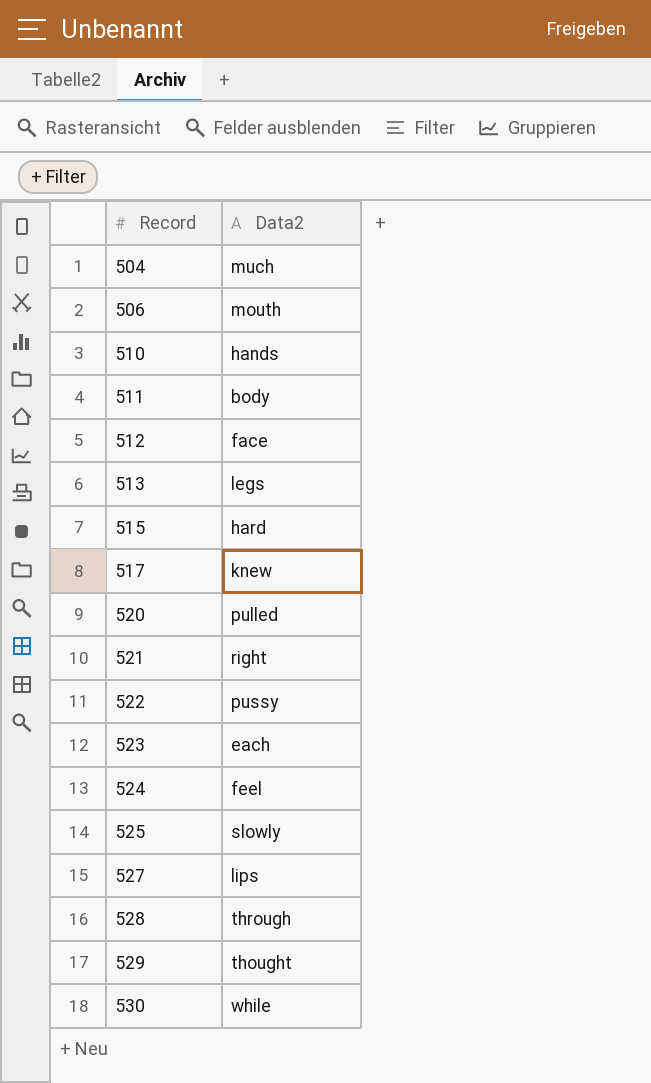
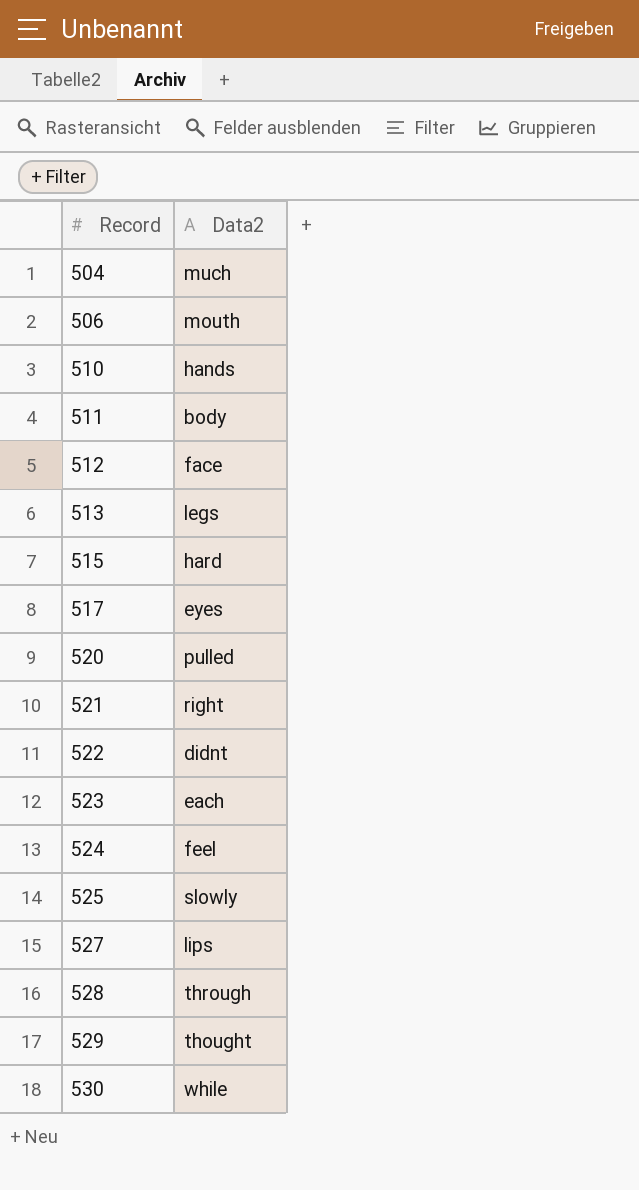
517 | Data2: knew -> eyes
522 | Data2: pussy -> didnt

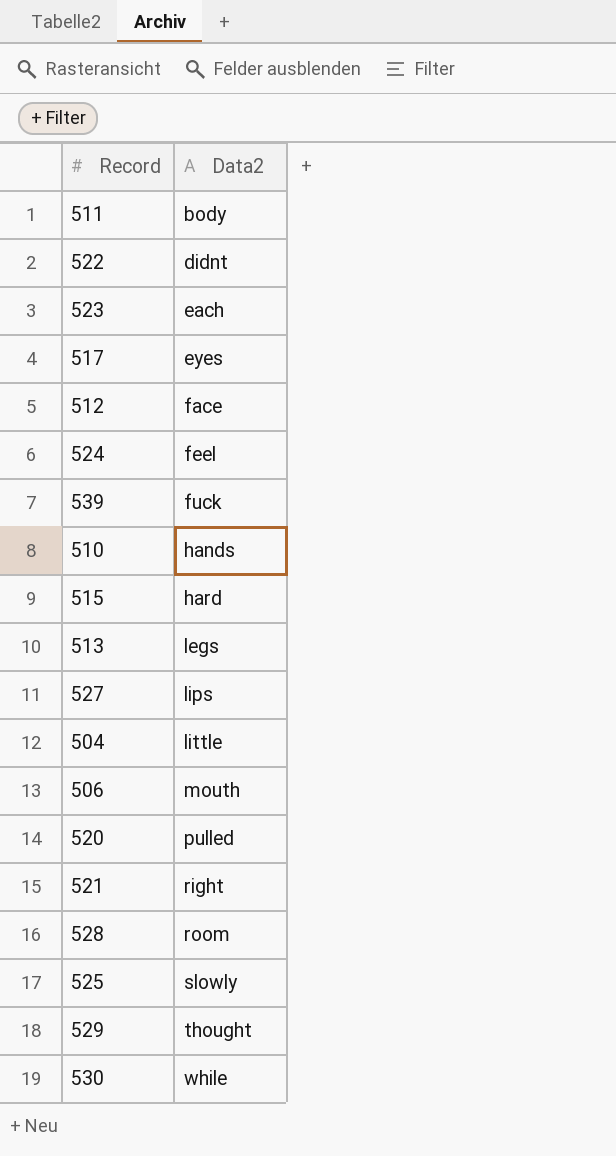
row order: Record ascending -> Data2 ascending
row 539: none -> fuck
504 | Data2: much -> little
528 | Data2: through -> room

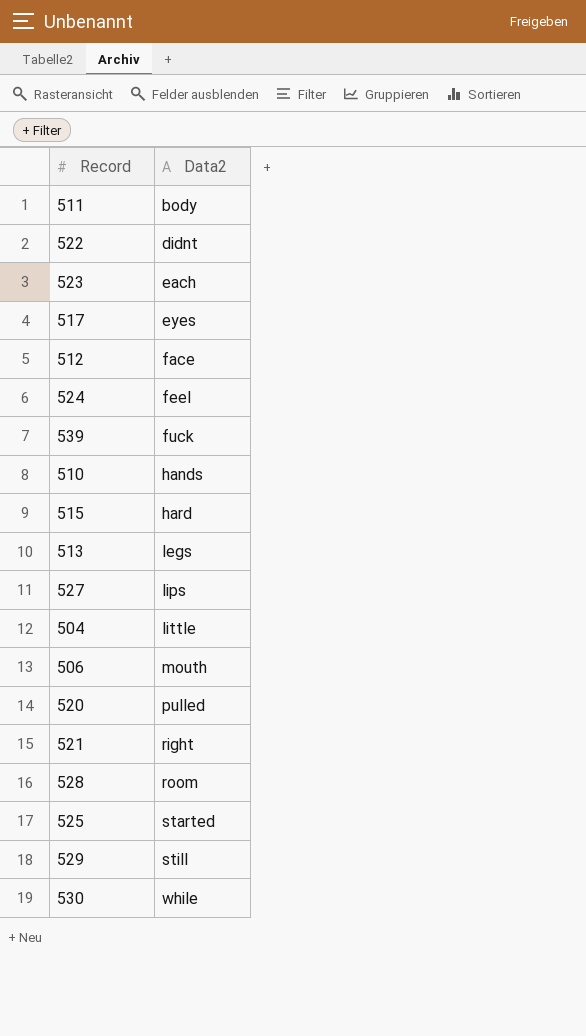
525 | Data2: slowly -> started
529 | Data2: thought -> still

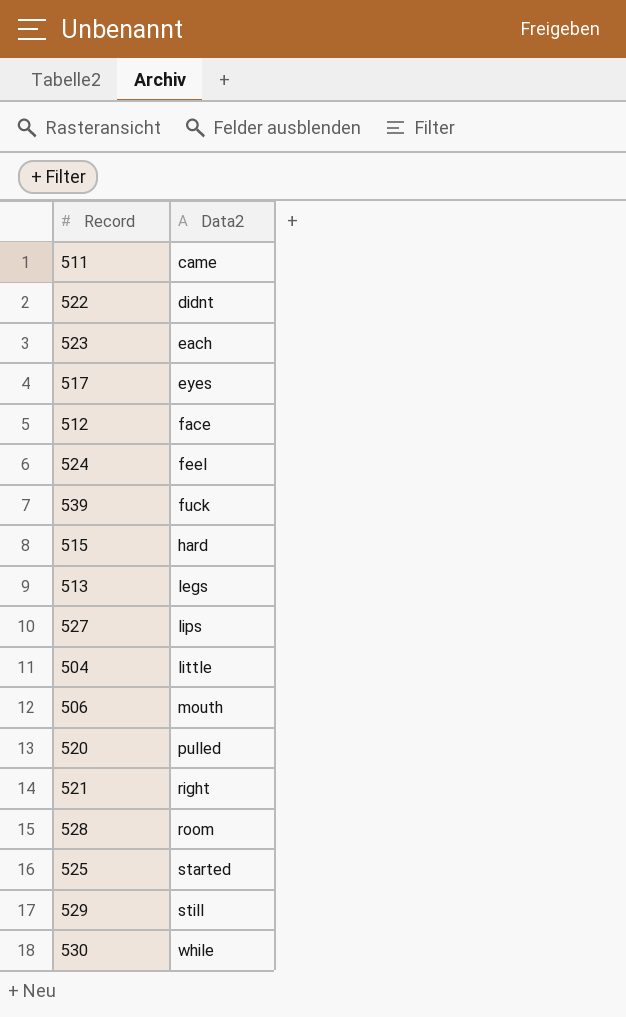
row 510: hands -> none
511 | Data2: body -> came

